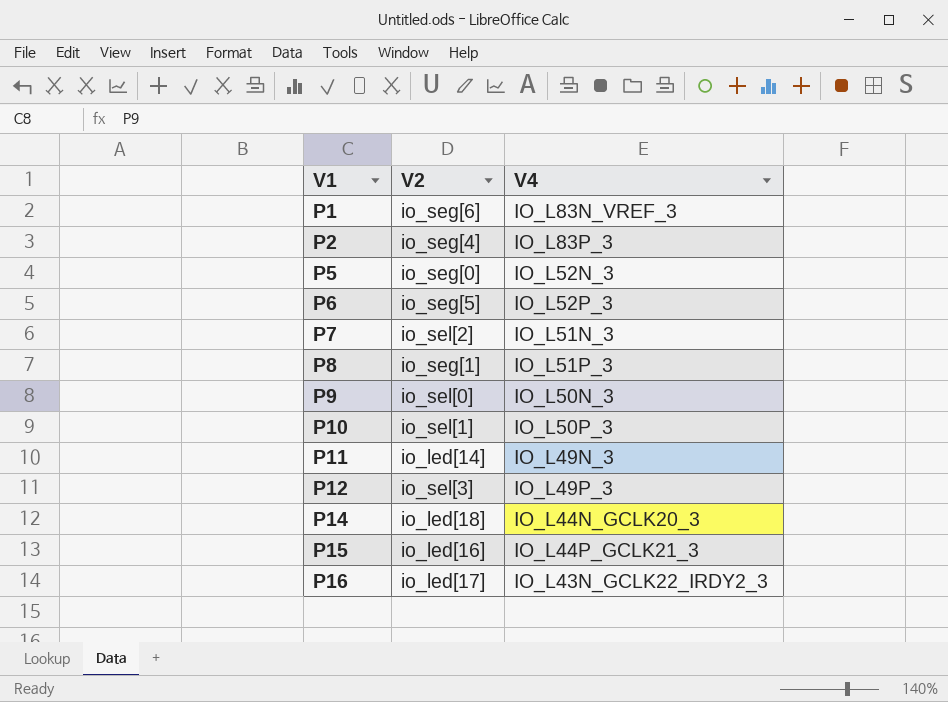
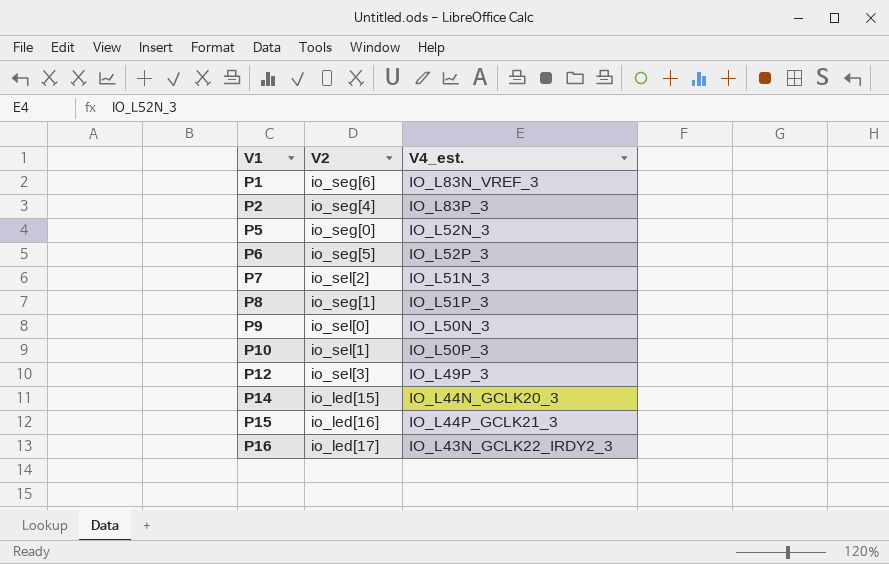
column name: V4 -> V4_est.
row P11: io_led[14] | IO_L49N_3 -> none
P14 | V2: io_led[18] -> io_led[15]

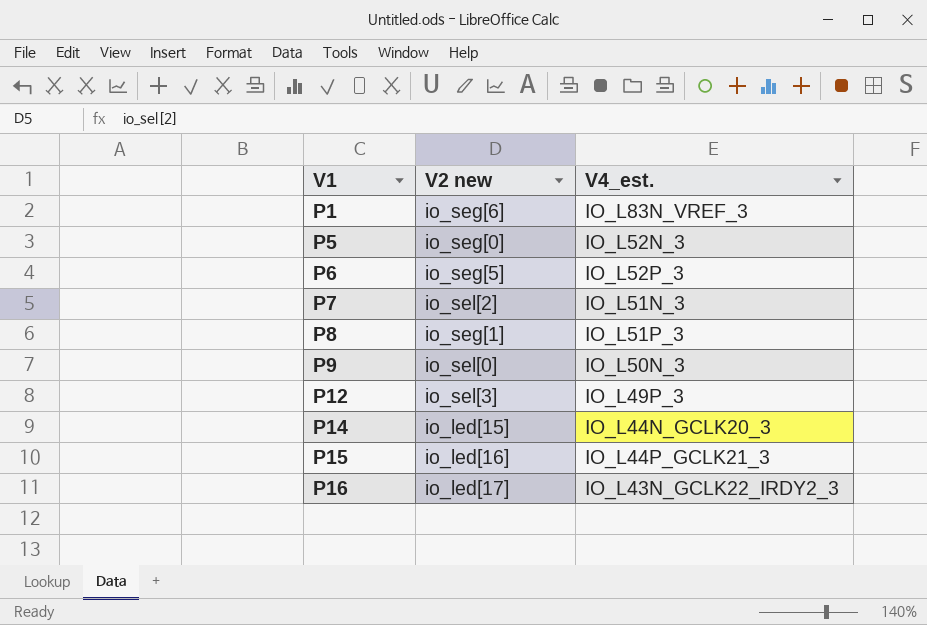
column name: V2 -> V2 new
row P2: io_seg[4] | IO_L83P_3 -> none
row P10: io_sel[1] | IO_L50P_3 -> none

